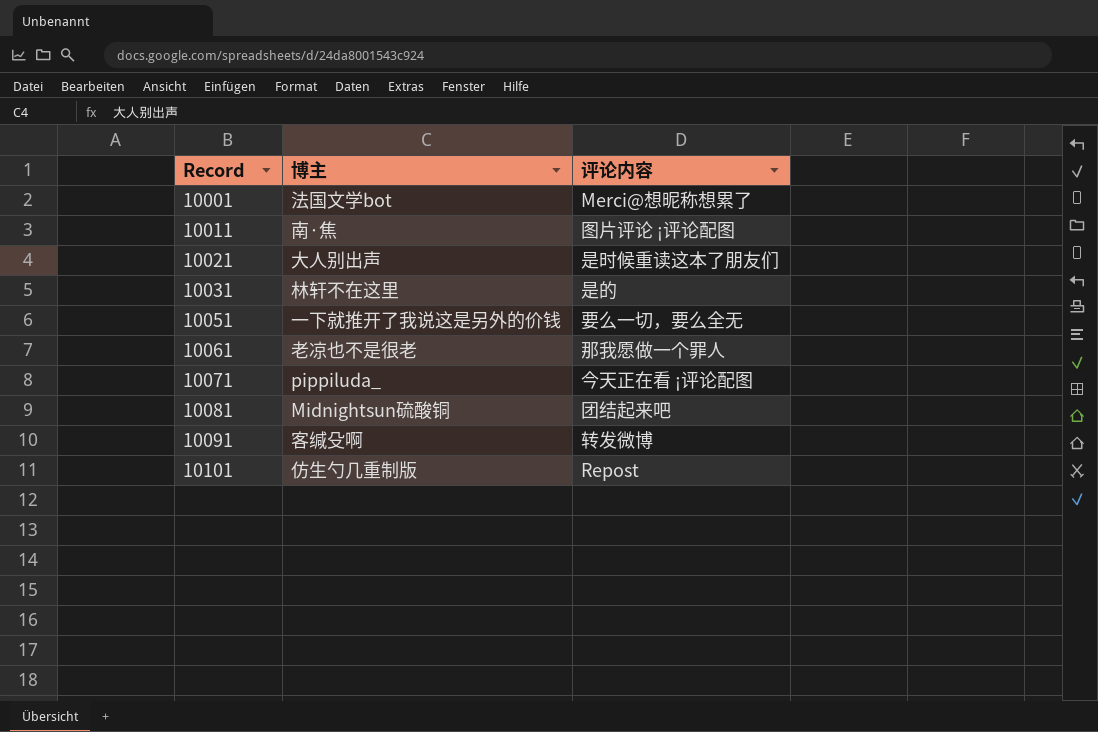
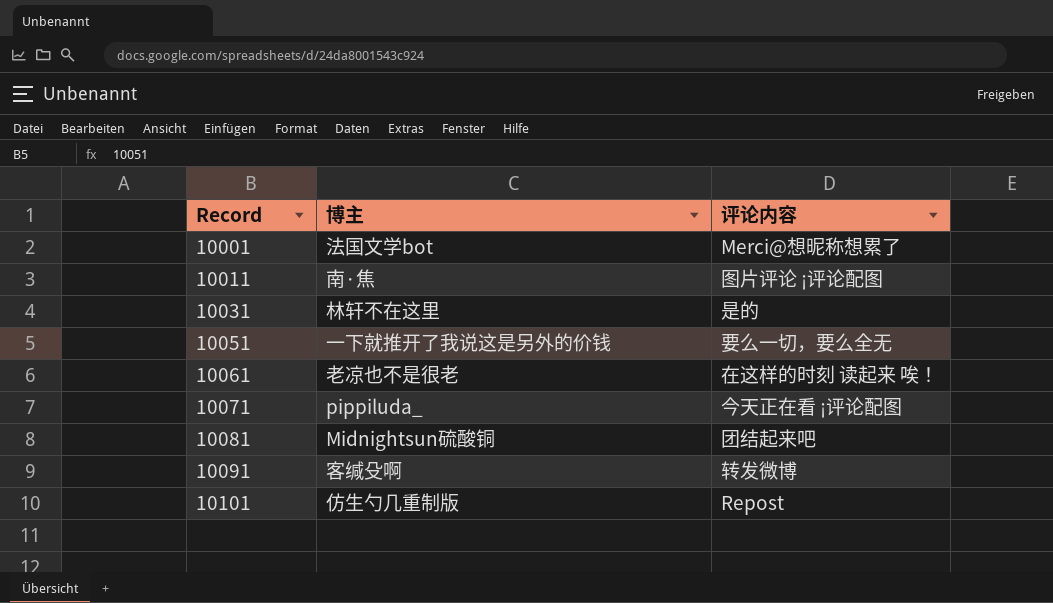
row 10021: 大人别出声 | 是时候重读这本了朋友们 -> none
10061 | 评论内容: 那我愿做一个罪人 -> 在这样的时刻 读起来 唉！

